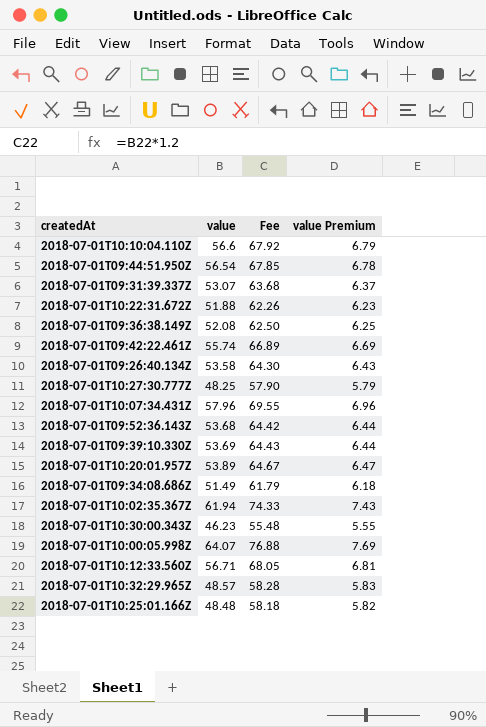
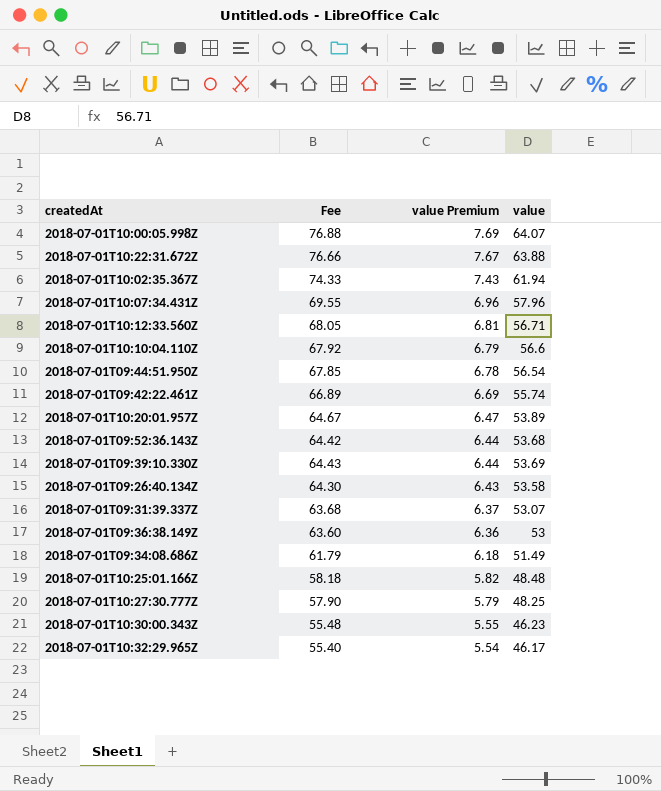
row order: none -> value Premium descending
column value | position: 2 -> 4
2018-07-01T10:22:31.672Z | Fee: 62.26 -> 76.66
2018-07-01T10:22:31.672Z | value Premium: 6.23 -> 7.67
2018-07-01T10:22:31.672Z | value: 51.88 -> 63.88
2018-07-01T09:36:38.149Z | Fee: 62.50 -> 63.60
2018-07-01T09:36:38.149Z | value Premium: 6.25 -> 6.36
2018-07-01T09:36:38.149Z | value: 52.08 -> 53
2018-07-01T10:32:29.965Z | Fee: 58.28 -> 55.40
2018-07-01T10:32:29.965Z | value Premium: 5.83 -> 5.54
2018-07-01T10:32:29.965Z | value: 48.57 -> 46.17

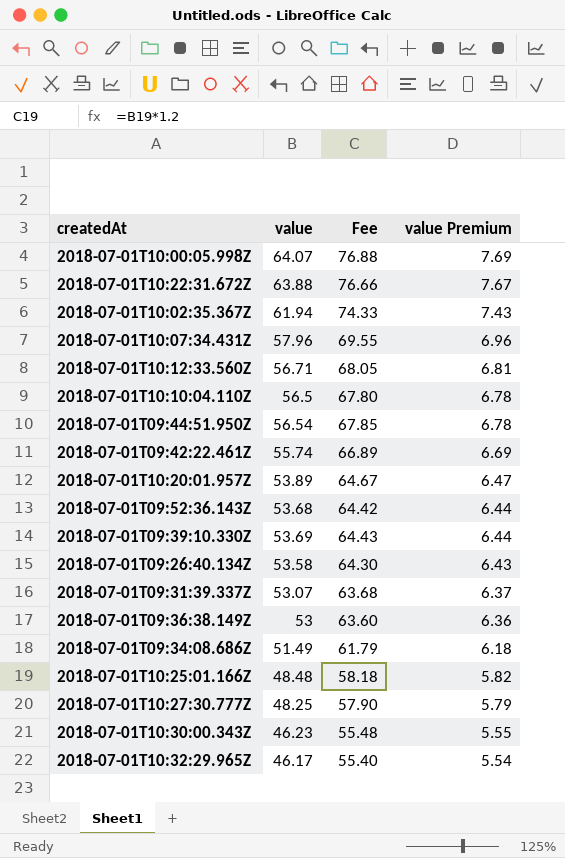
column value | position: 4 -> 2
2018-07-01T10:10:04.110Z | value: 56.6 -> 56.5
2018-07-01T10:10:04.110Z | Fee: 67.92 -> 67.80
2018-07-01T10:10:04.110Z | value Premium: 6.79 -> 6.78

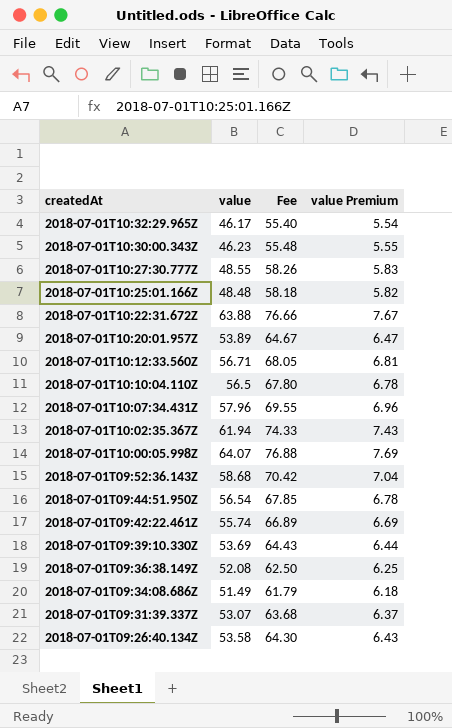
row order: value Premium descending -> createdAt descending
2018-07-01T10:27:30.777Z | value: 48.25 -> 48.55
2018-07-01T10:27:30.777Z | Fee: 57.90 -> 58.26
2018-07-01T10:27:30.777Z | value Premium: 5.79 -> 5.83
2018-07-01T09:52:36.143Z | value: 53.68 -> 58.68
2018-07-01T09:52:36.143Z | Fee: 64.42 -> 70.42
2018-07-01T09:52:36.143Z | value Premium: 6.44 -> 7.04
2018-07-01T09:36:38.149Z | value: 53 -> 52.08
2018-07-01T09:36:38.149Z | Fee: 63.60 -> 62.50
2018-07-01T09:36:38.149Z | value Premium: 6.36 -> 6.25

